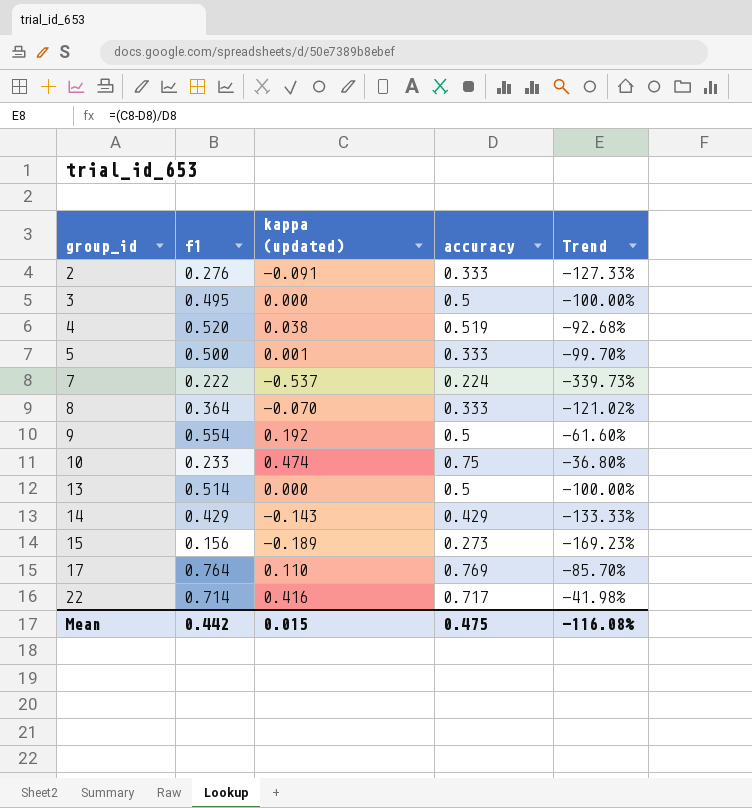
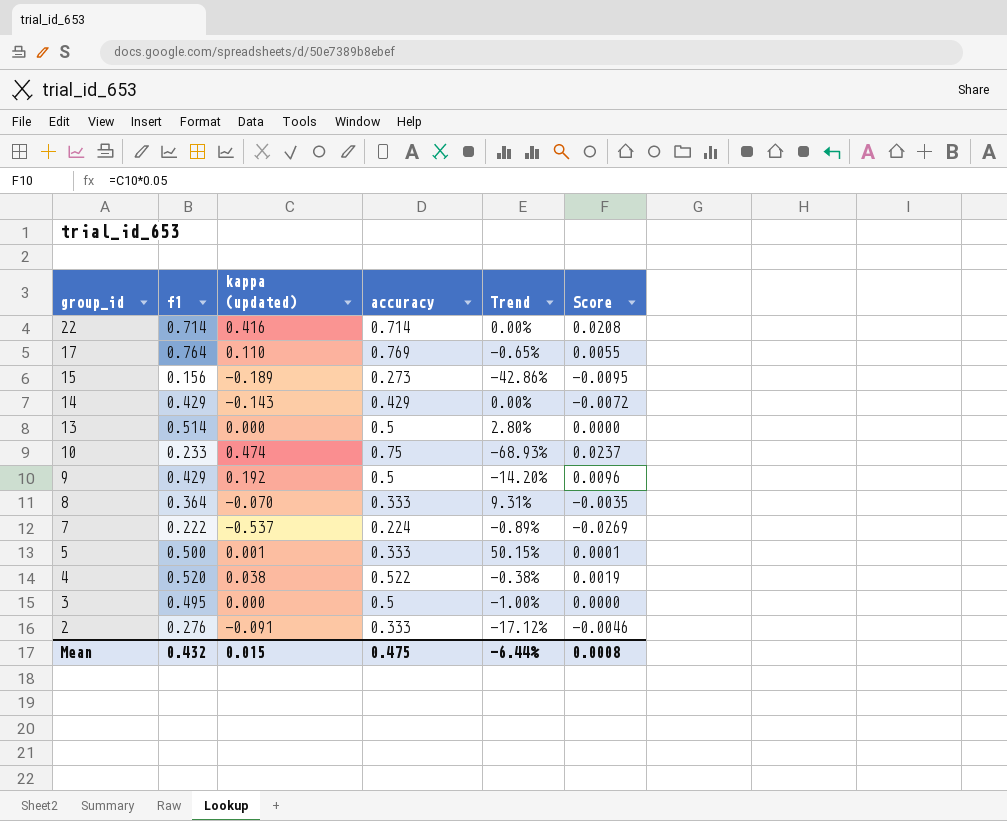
row order: group_id ascending -> group_id descending
column Trend | formula: ([kappa (updated)] - [accuracy]) / [accuracy] -> ([f1] - [accuracy]) / [accuracy]
column Score | formula: none -> [kappa (updated)] * 0.05
22 | accuracy: 0.717 -> 0.714
9 | f1: 0.554 -> 0.429
4 | accuracy: 0.519 -> 0.522
Mean | f1: 0.442 -> 0.432
Mean | Trend: -116.08% -> -6.44%

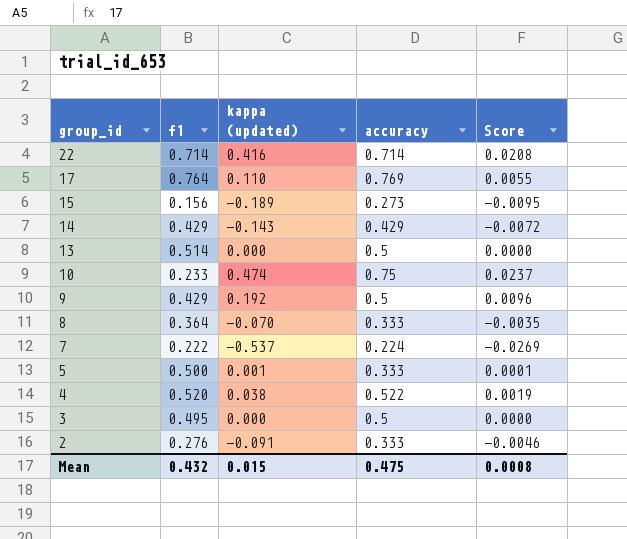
column Trend | formula: ([f1] - [accuracy]) / [accuracy] -> none

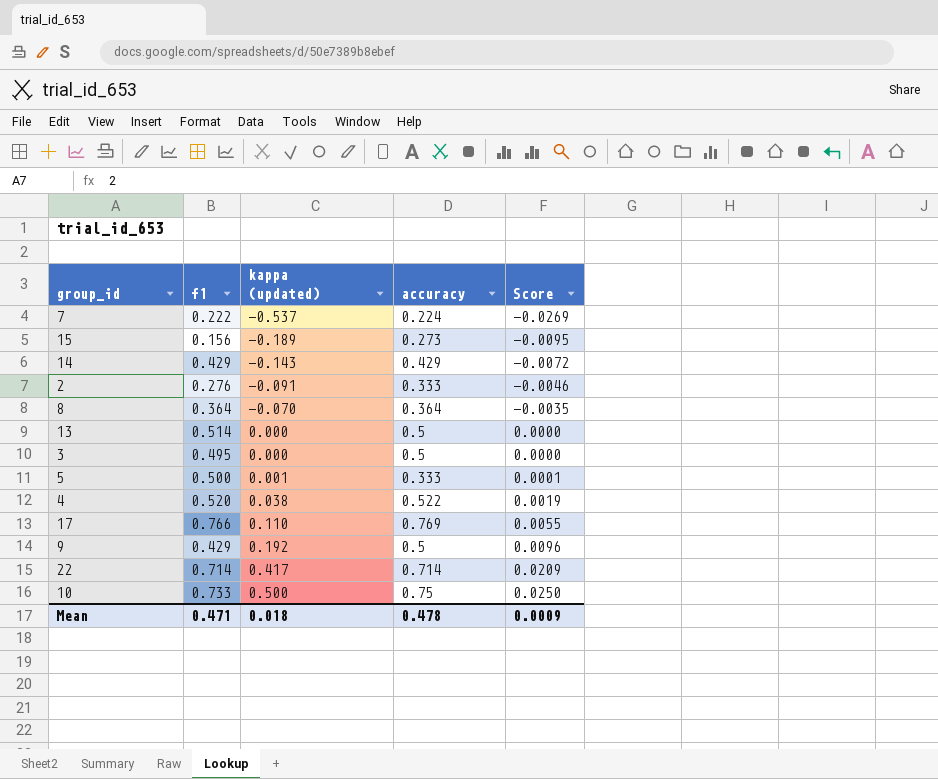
row order: group_id descending -> kappa (updated) ascending
8 | accuracy: 0.333 -> 0.364
17 | f1: 0.764 -> 0.766
22 | kappa (updated): 0.416 -> 0.417
22 | Score: 0.0208 -> 0.0209
10 | f1: 0.233 -> 0.733
10 | kappa (updated): 0.474 -> 0.500
10 | Score: 0.0237 -> 0.0250
Mean | f1: 0.432 -> 0.471
Mean | kappa (updated): 0.015 -> 0.018
Mean | accuracy: 0.475 -> 0.478
Mean | Score: 0.0008 -> 0.0009

